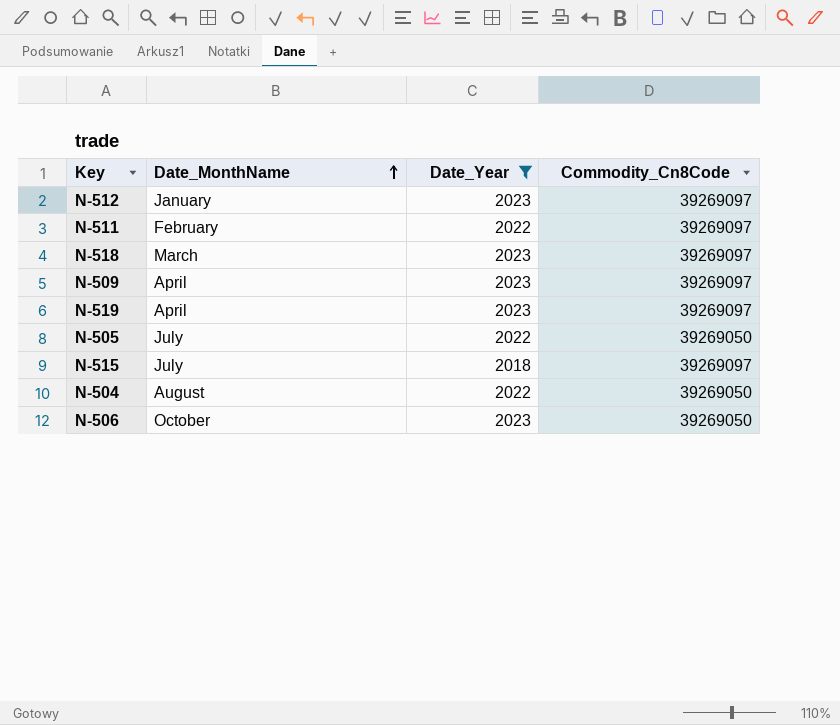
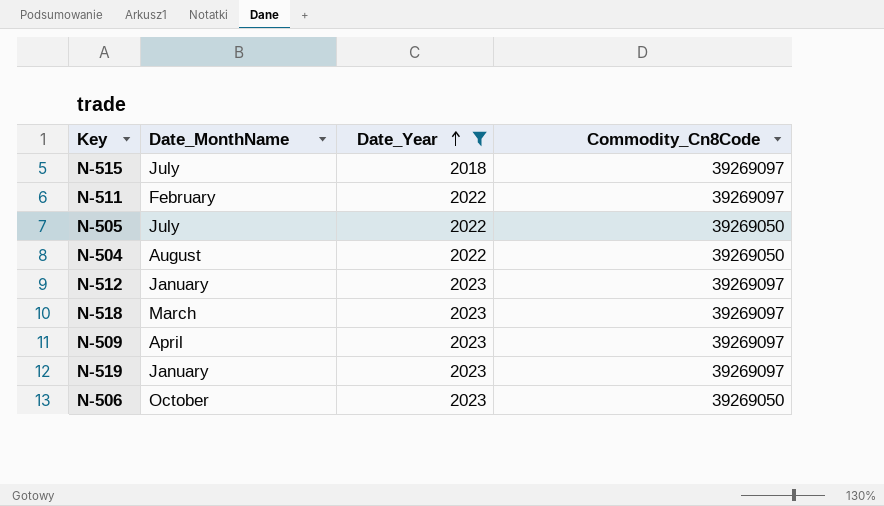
row order: Date_MonthName ascending -> Date_Year ascending
N-519 | Date_MonthName: April -> January

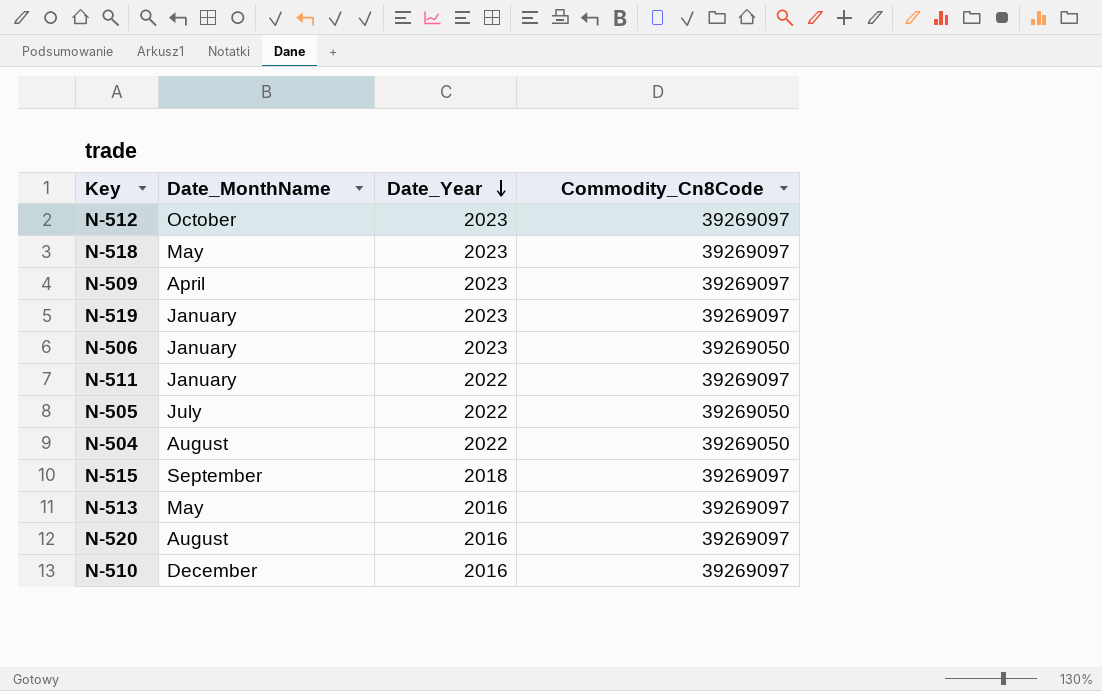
filter: Date_Year != 2016 -> none
row order: Date_Year ascending -> Date_Year descending
N-512 | Date_MonthName: January -> October
N-518 | Date_MonthName: March -> May
N-506 | Date_MonthName: October -> January
N-511 | Date_MonthName: February -> January
N-515 | Date_MonthName: July -> September

